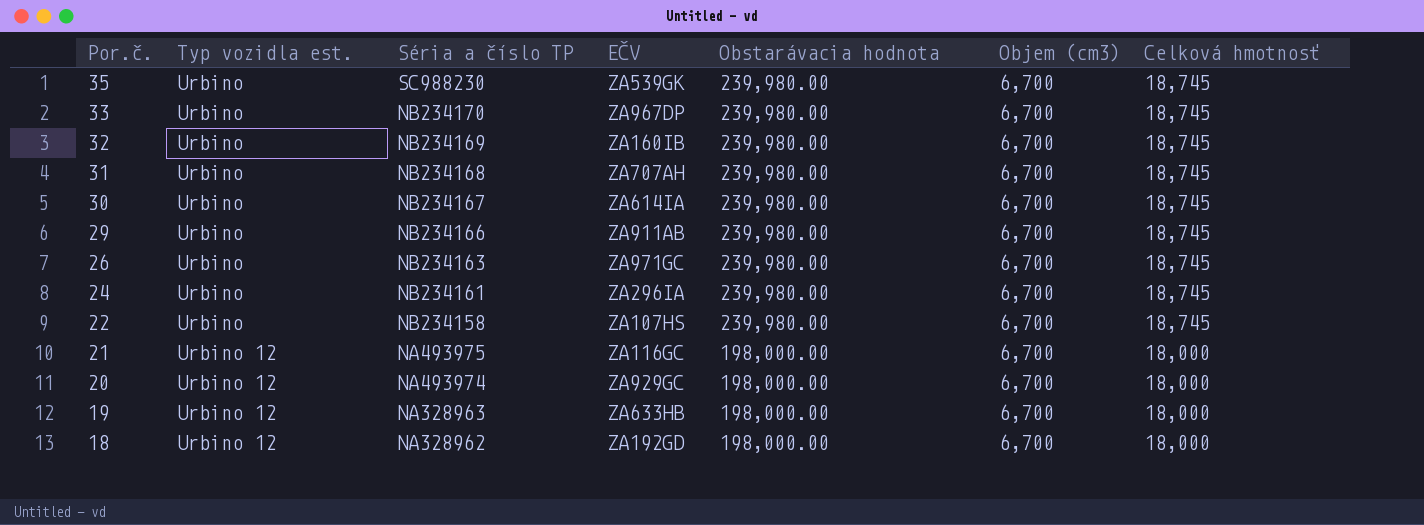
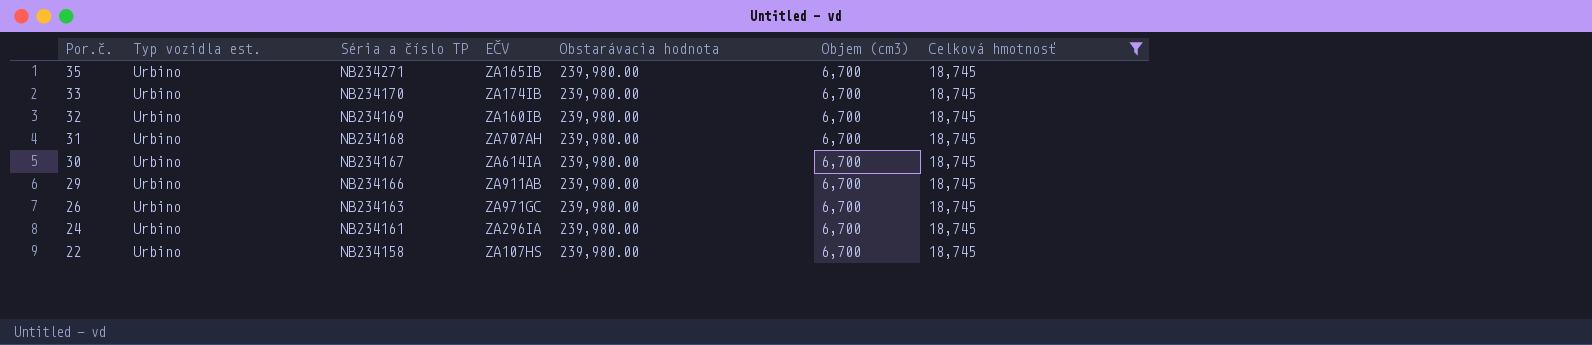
filter: none -> Celková hmotnosť = 18,745
35 | Séria a číslo TP: SC988230 -> NB234271
35 | EČV: ZA539GK -> ZA165IB
33 | EČV: ZA967DP -> ZA174IB

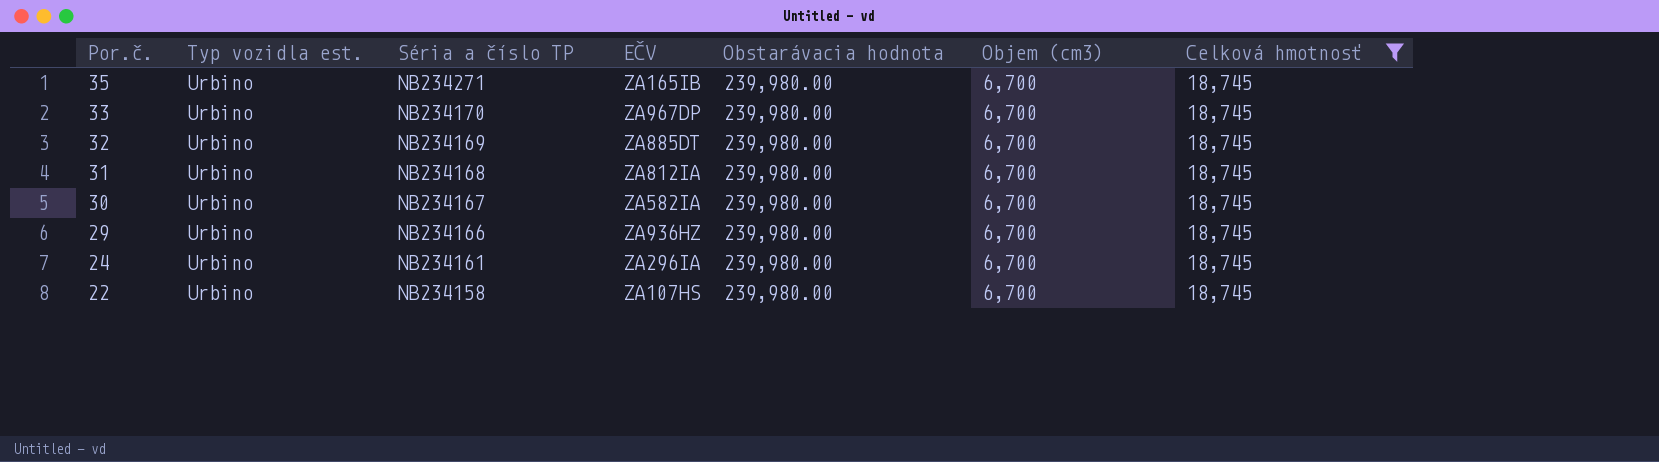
row 26: Urbino | NB234163 | ZA971GC | 239,980.00 | 6,700 | 18,745 -> none
33 | EČV: ZA174IB -> ZA967DP
32 | EČV: ZA160IB -> ZA885DT
31 | EČV: ZA707AH -> ZA812IA
30 | EČV: ZA614IA -> ZA582IA
29 | EČV: ZA911AB -> ZA936HZ

